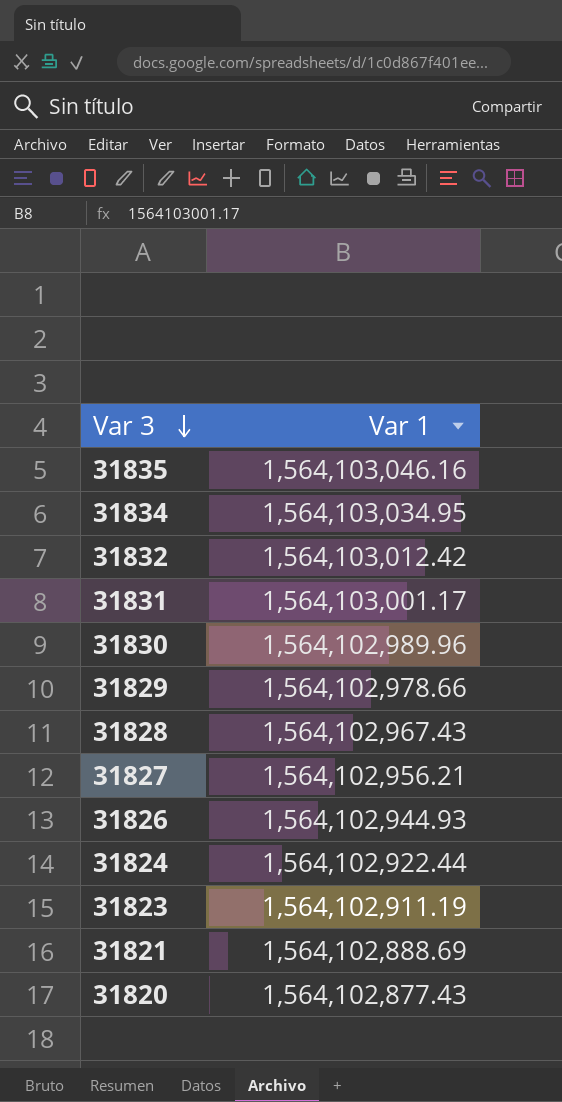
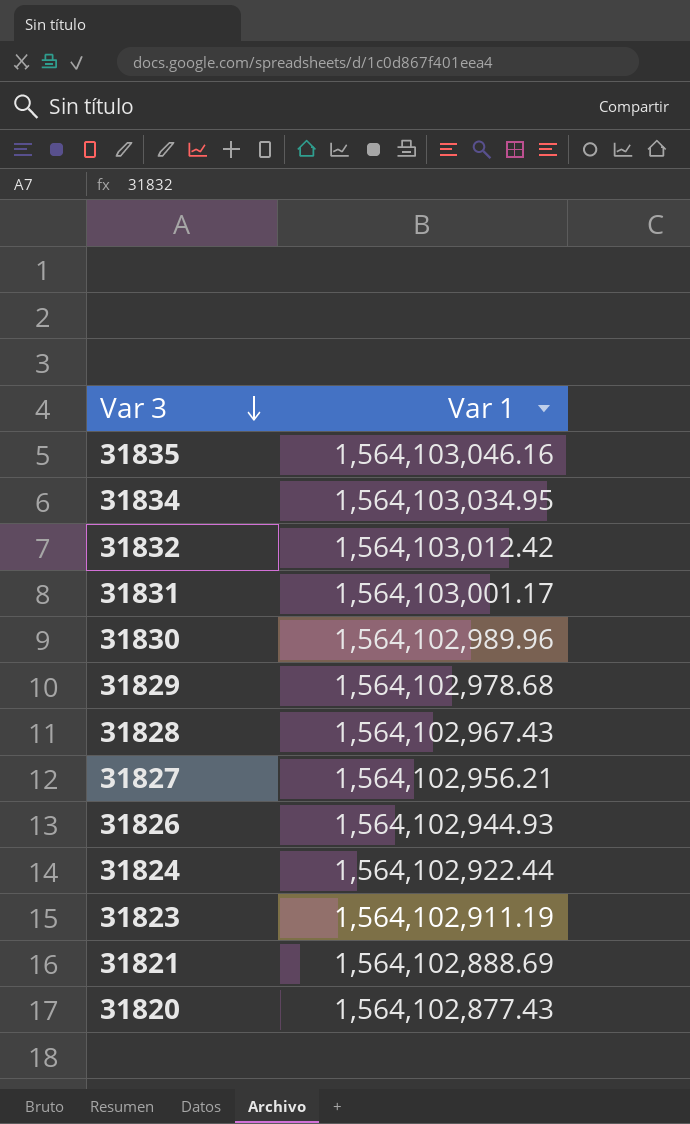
31829 | Var 1: 1,564,102,978.66 -> 1,564,102,978.68

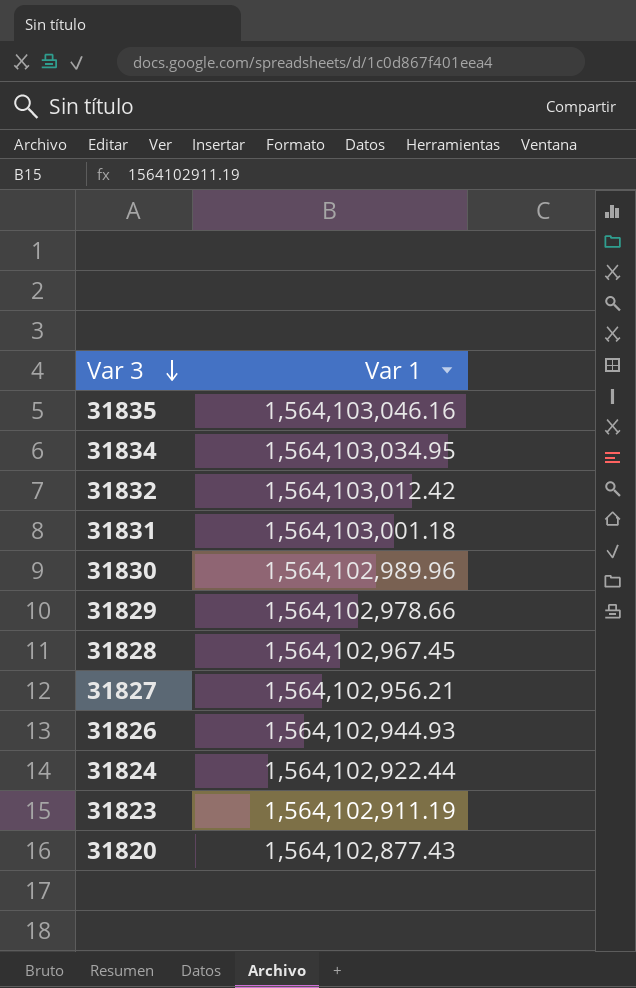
row 31821: 1,564,102,888.69 -> none
31831 | Var 1: 1,564,103,001.17 -> 1,564,103,001.18
31829 | Var 1: 1,564,102,978.68 -> 1,564,102,978.66
31828 | Var 1: 1,564,102,967.43 -> 1,564,102,967.45

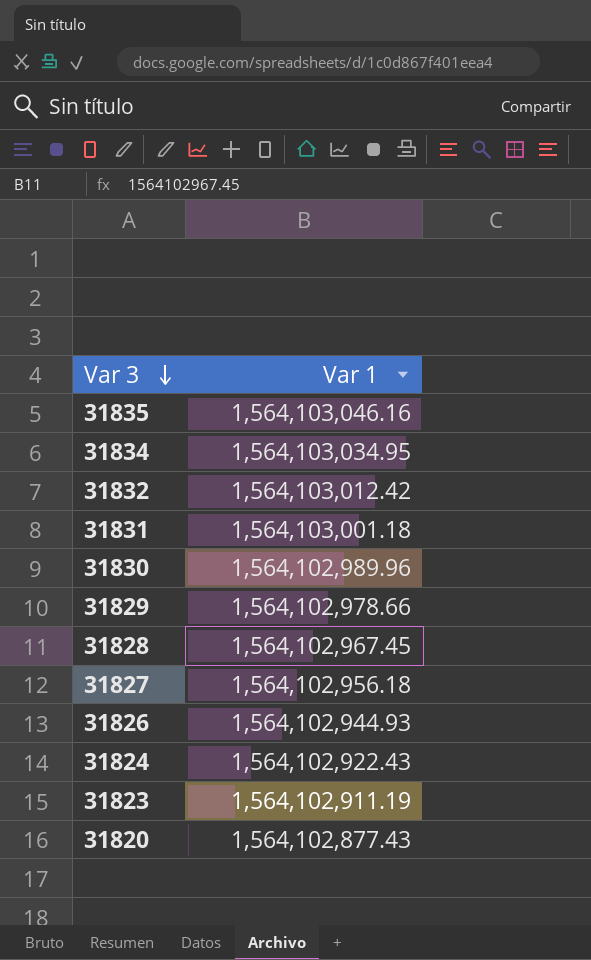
31827 | Var 1: 1,564,102,956.21 -> 1,564,102,956.18
31824 | Var 1: 1,564,102,922.44 -> 1,564,102,922.43

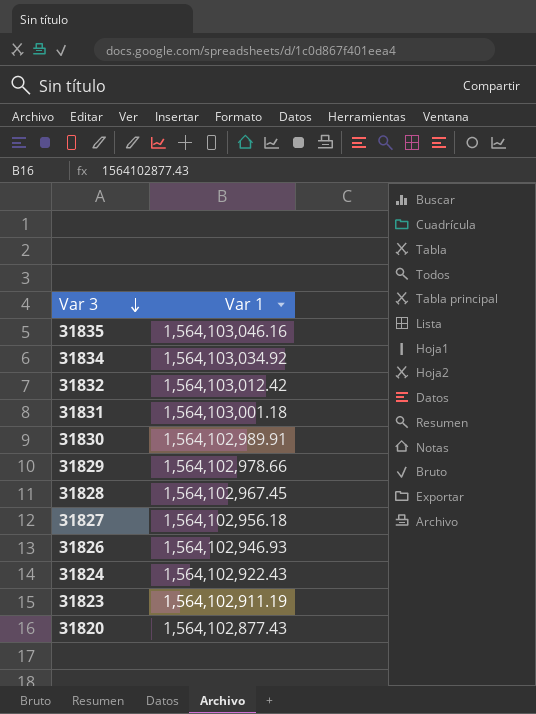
31834 | Var 1: 1,564,103,034.95 -> 1,564,103,034.92
31830 | Var 1: 1,564,102,989.96 -> 1,564,102,989.91
31826 | Var 1: 1,564,102,944.93 -> 1,564,102,946.93

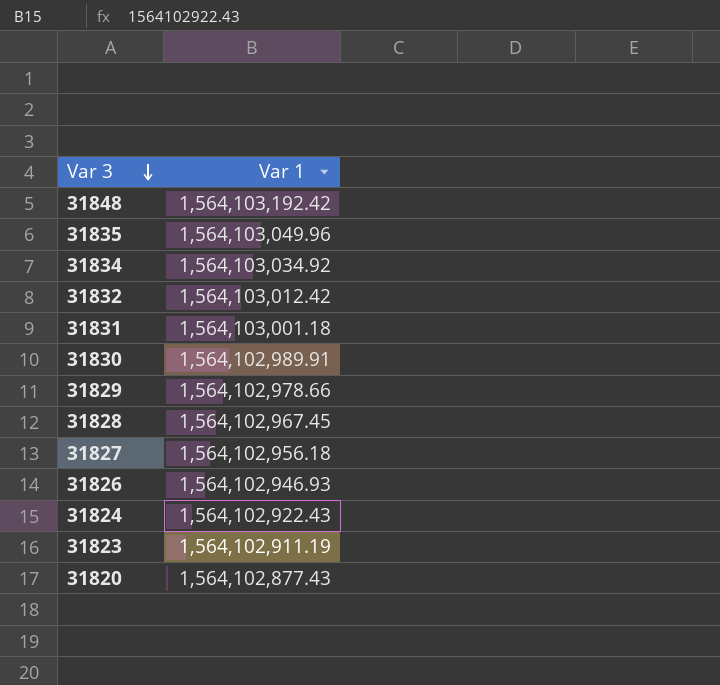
row 31848: none -> 1,564,103,192.42
31835 | Var 1: 1,564,103,046.16 -> 1,564,103,049.96

